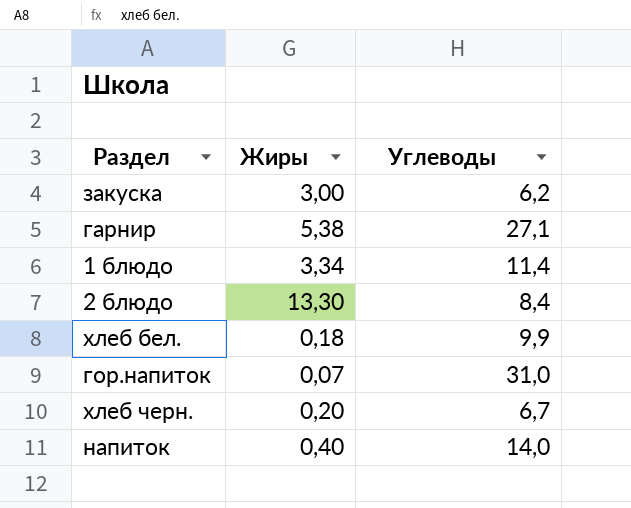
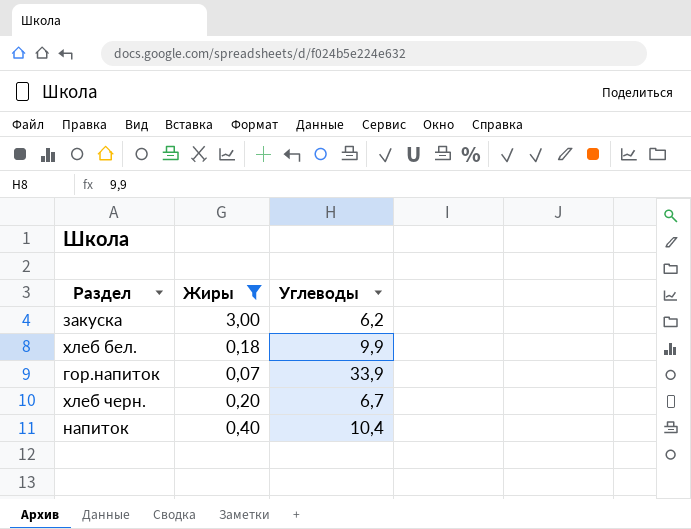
filter: none -> Жиры <= 3,00
гор.напиток | Углеводы: 31,0 -> 33,9
напиток | Углеводы: 14,0 -> 10,4

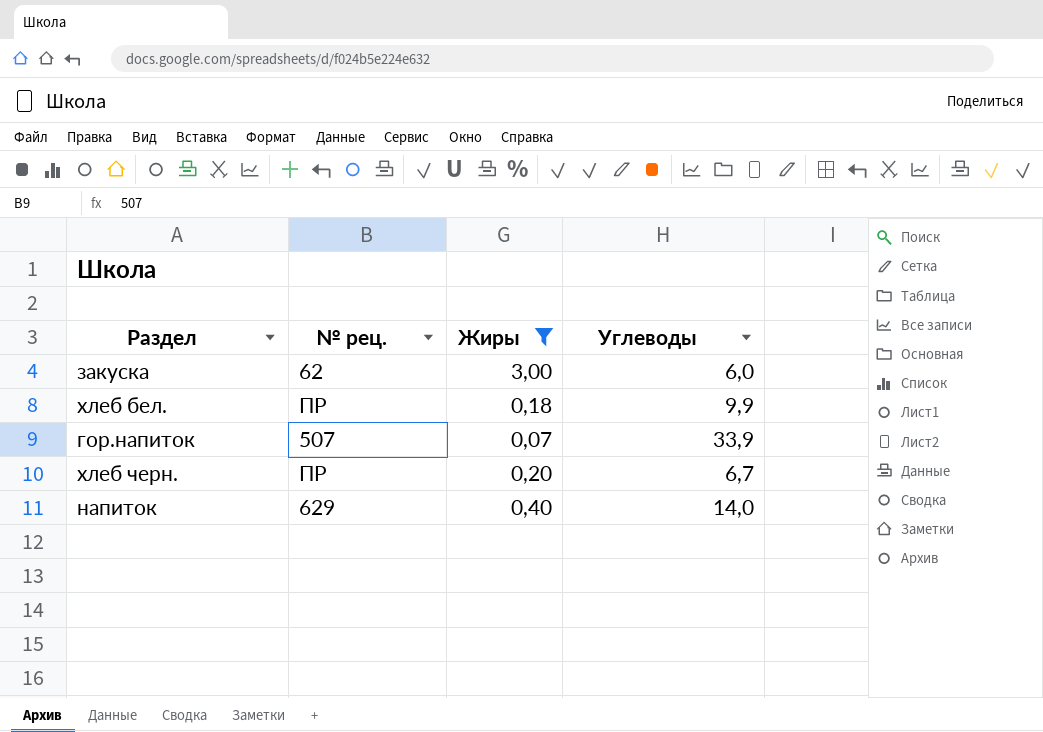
column № рец. | position: none -> 2
закуска | Углеводы: 6,2 -> 6,0
напиток | Углеводы: 10,4 -> 14,0

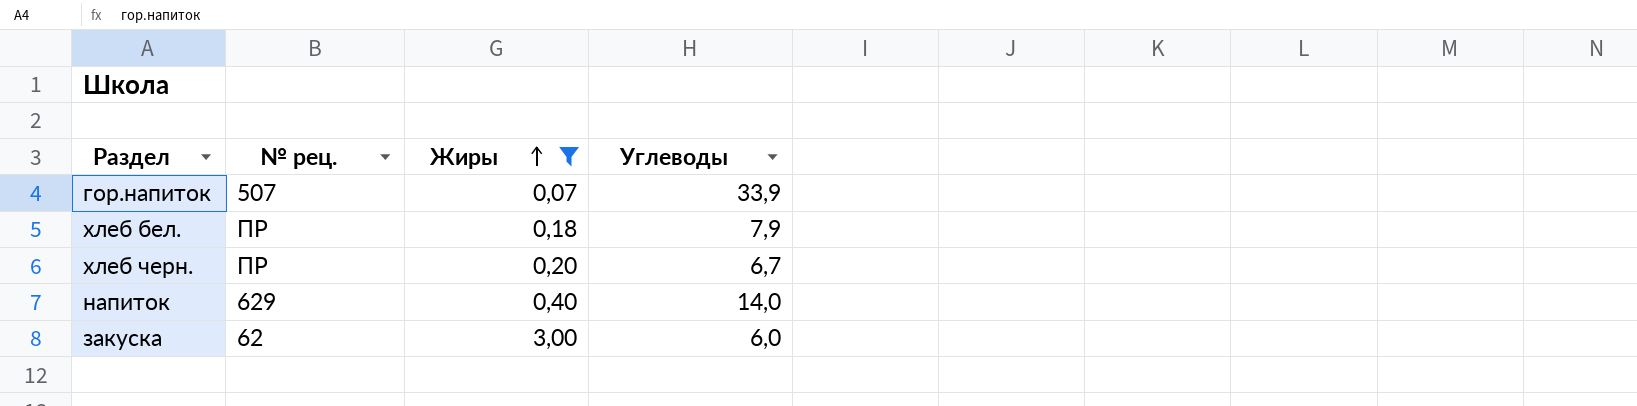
row order: none -> Жиры ascending
хлеб бел. | Углеводы: 9,9 -> 7,9

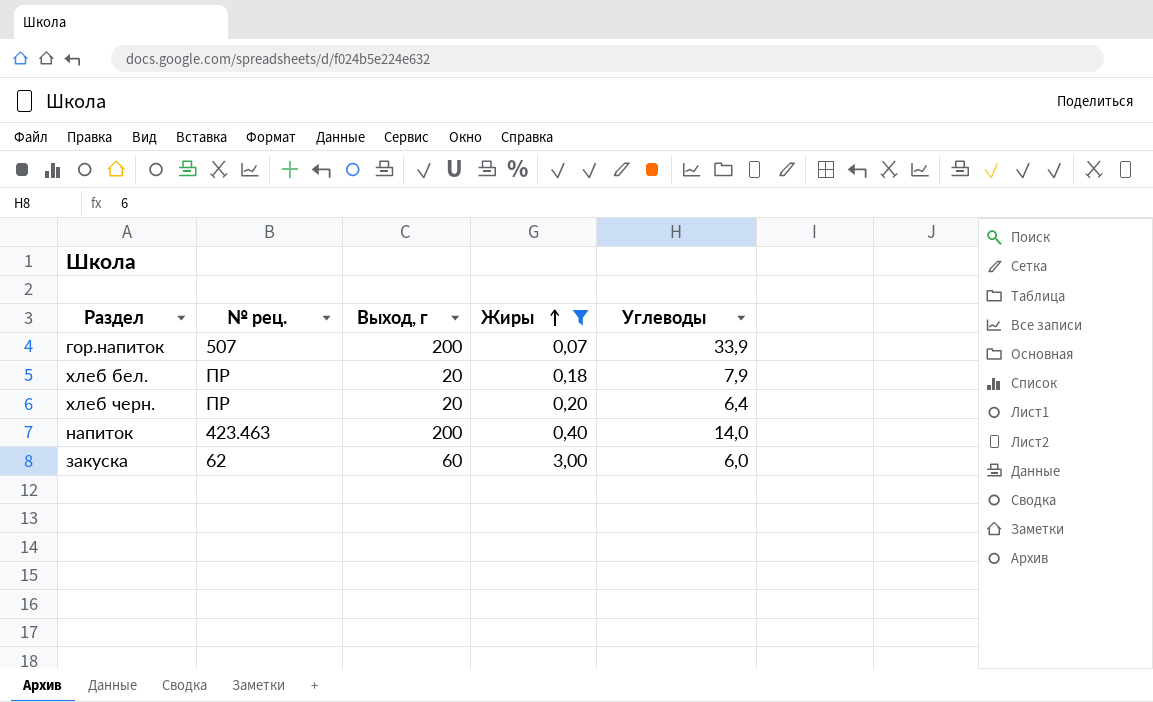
column Выход, г | position: none -> 3
хлеб черн. | Углеводы: 6,7 -> 6,4
напиток | № рец.: 629 -> 423.463

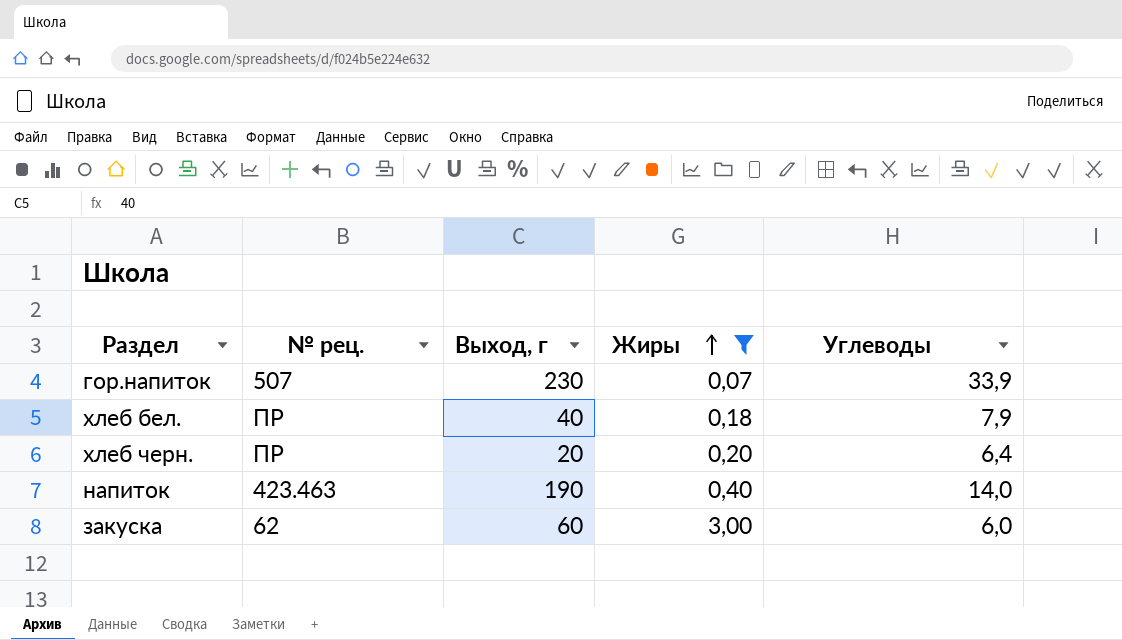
гор.напиток | Выход, г: 200 -> 230
хлеб бел. | Выход, г: 20 -> 40
напиток | Выход, г: 200 -> 190

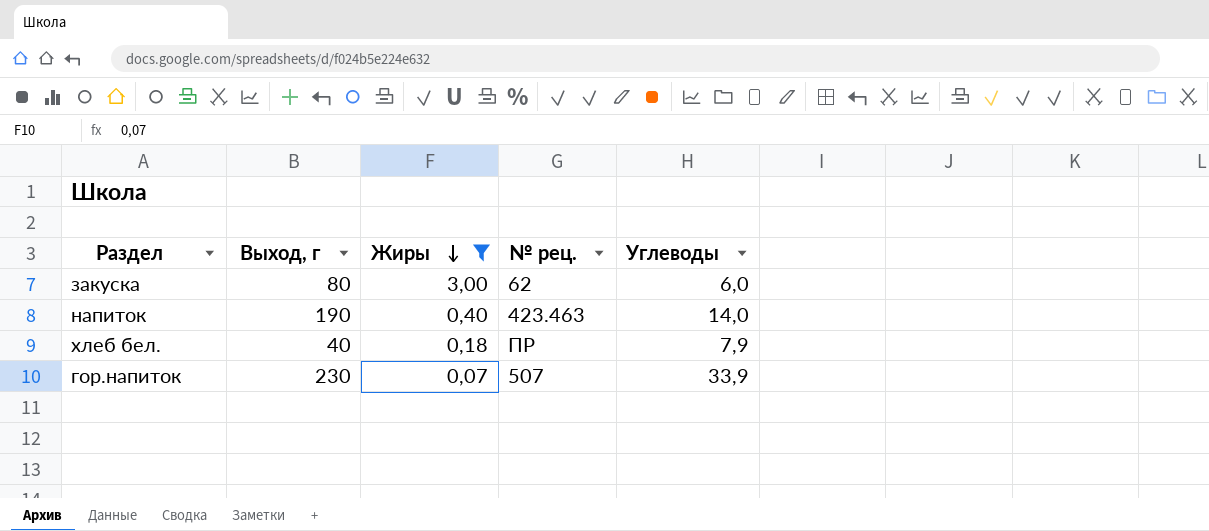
row order: Жиры ascending -> Жиры descending
column № рец. | position: 2 -> 4
row хлеб черн.: ПР | 20 | 0,20 | 6,4 -> none
закуска | Выход, г: 60 -> 80

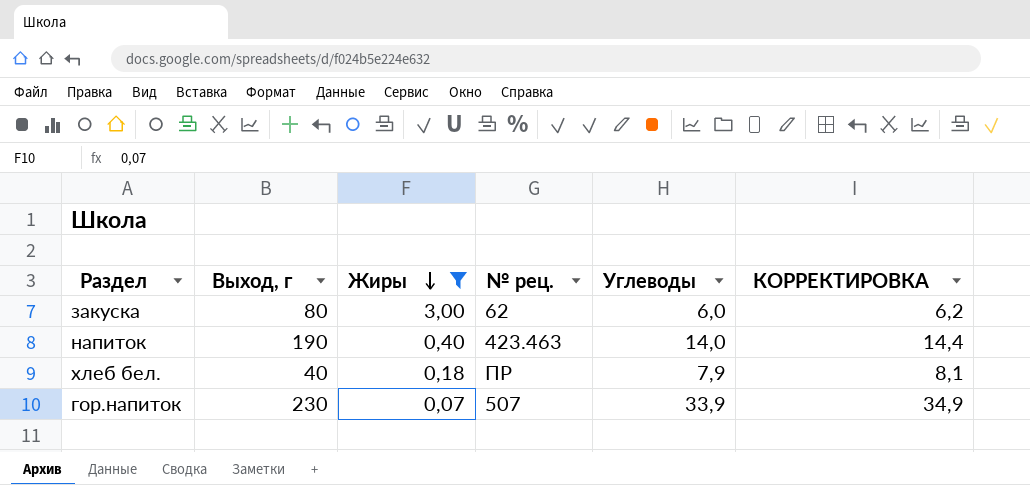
column КОРРЕКТИРОВКА | formula: none -> [Углеводы] * 1,03

